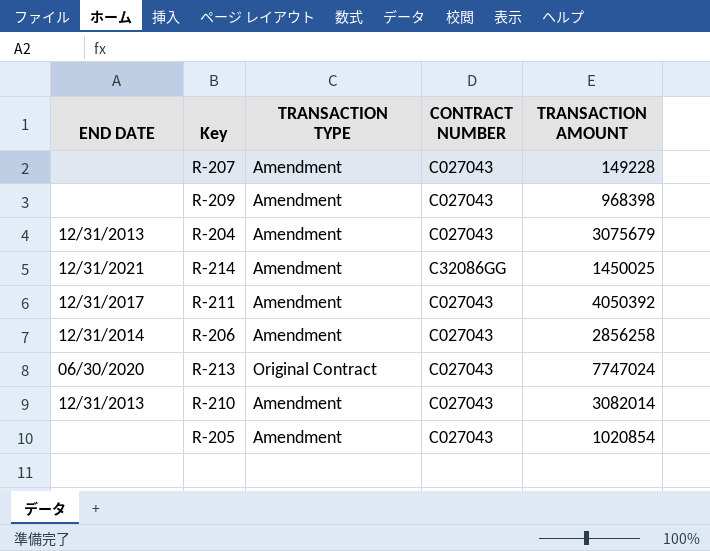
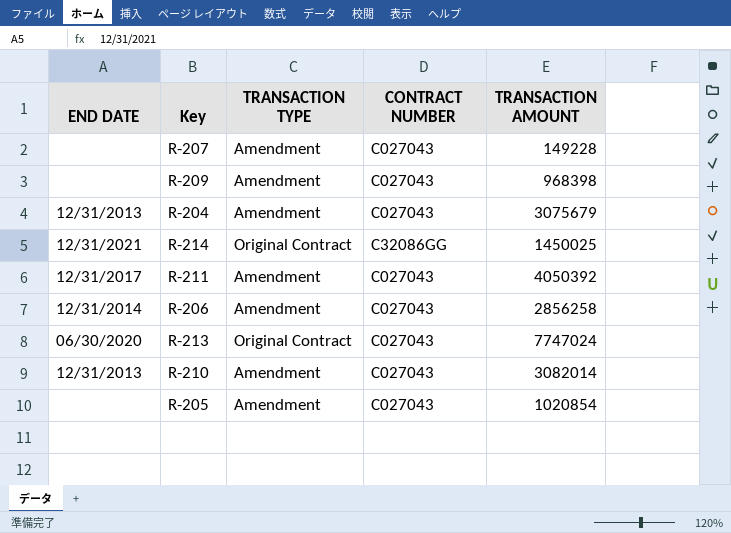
R-214 | TRANSACTION TYPE: Amendment -> Original Contract

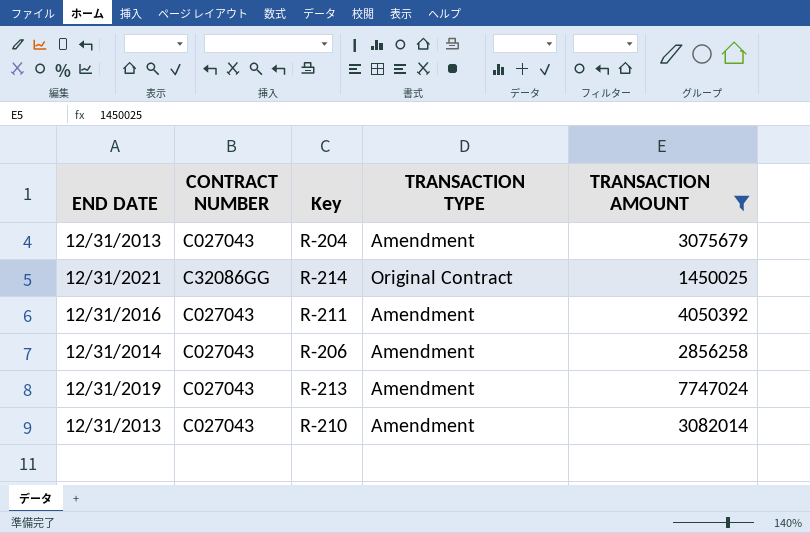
filter: none -> TRANSACTION AMOUNT >= 1450025
column CONTRACT NUMBER | position: 4 -> 2
R-211 | END DATE: 12/31/2017 -> 12/31/2016
R-213 | END DATE: 06/30/2020 -> 12/31/2019
R-213 | TRANSACTION TYPE: Original Contract -> Amendment

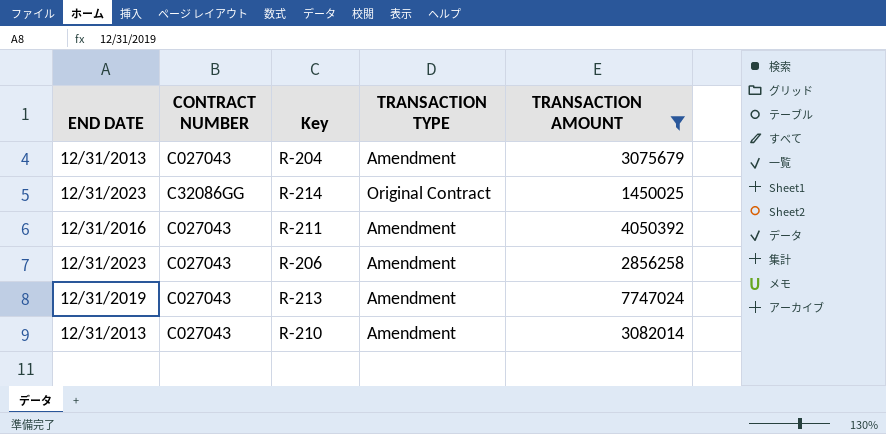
R-214 | END DATE: 12/31/2021 -> 12/31/2023
R-206 | END DATE: 12/31/2014 -> 12/31/2023

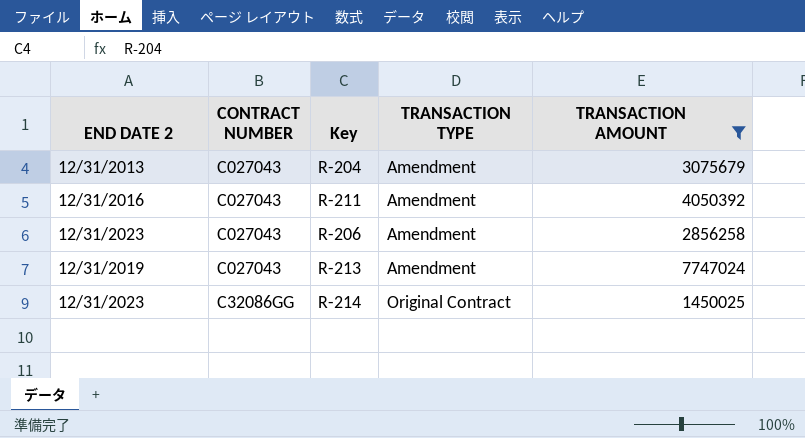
row order: none -> CONTRACT NUMBER ascending
column name: END DATE -> END DATE 2
row R-210: 12/31/2013 | C027043 | Amendment | 3082014 -> none

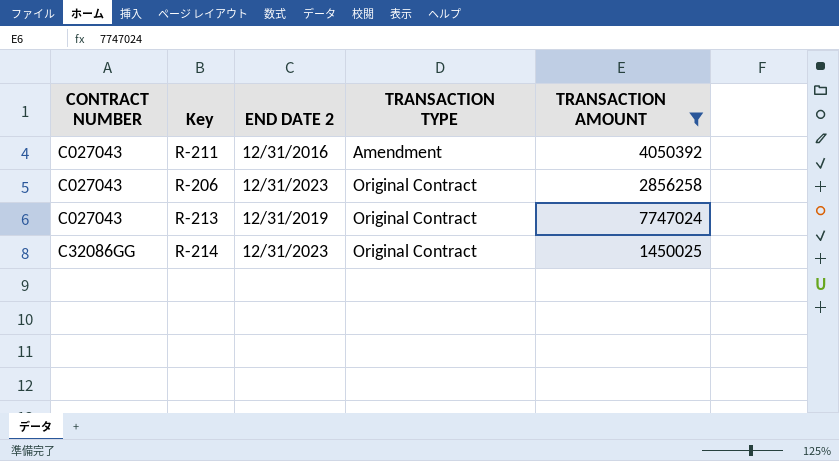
column END DATE 2 | position: 1 -> 3
row R-204: 12/31/2013 | C027043 | Amendment | 3075679 -> none
R-206 | TRANSACTION TYPE: Amendment -> Original Contract
R-213 | TRANSACTION TYPE: Amendment -> Original Contract

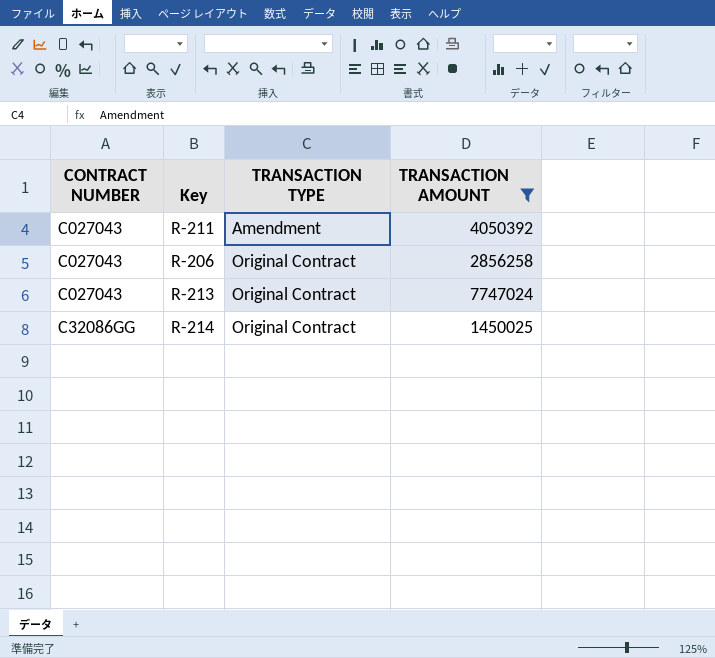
column END DATE 2 | position: 3 -> none

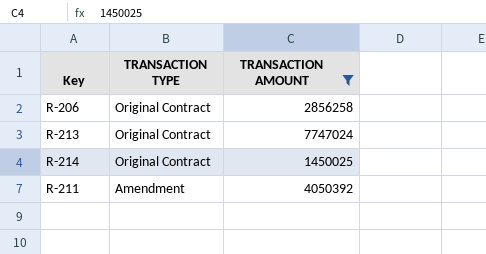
row order: CONTRACT NUMBER ascending -> TRANSACTION TYPE descending
column CONTRACT NUMBER | position: 1 -> none

